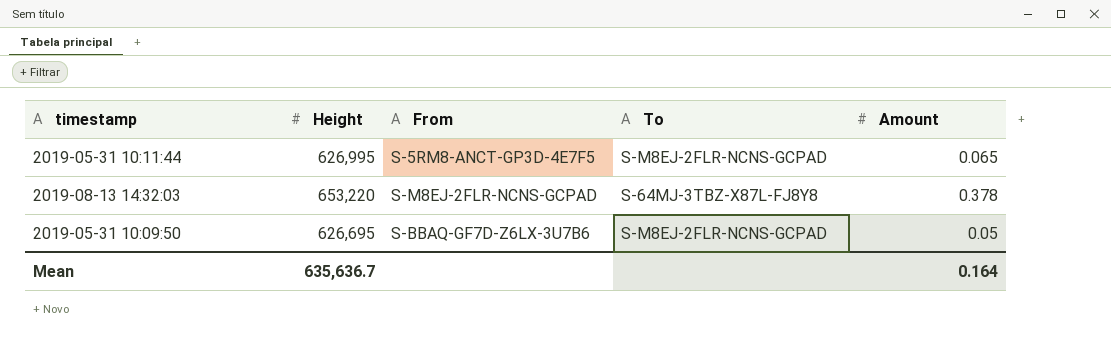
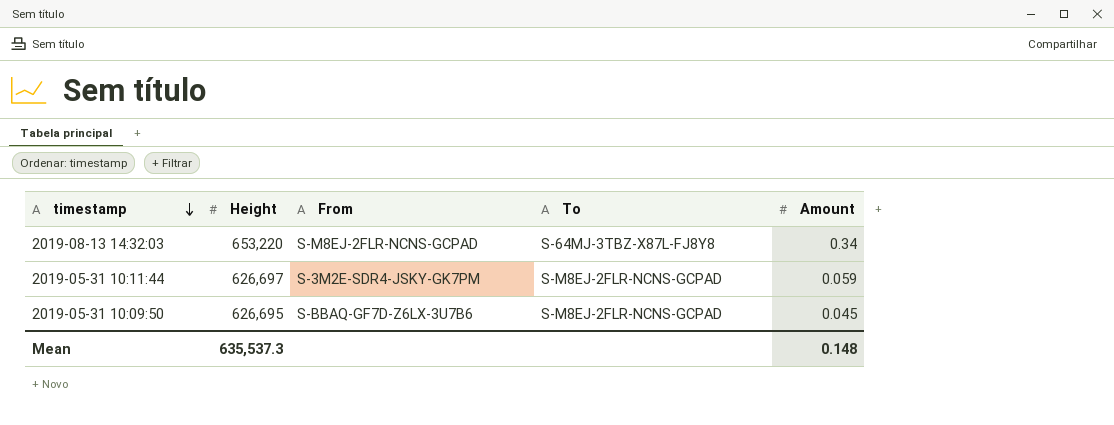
row order: none -> timestamp descending
2019-08-13 14:32:03 | Amount: 0.378 -> 0.34
2019-05-31 10:11:44 | Height: 626,995 -> 626,697
2019-05-31 10:11:44 | From: S-5RM8-ANCT-GP3D-4E7F5 -> S-3M2E-SDR4-JSKY-GK7PM
2019-05-31 10:11:44 | Amount: 0.065 -> 0.059
2019-05-31 10:09:50 | Amount: 0.05 -> 0.045
Mean | Height: 635,636.7 -> 635,537.3
Mean | Amount: 0.164 -> 0.148

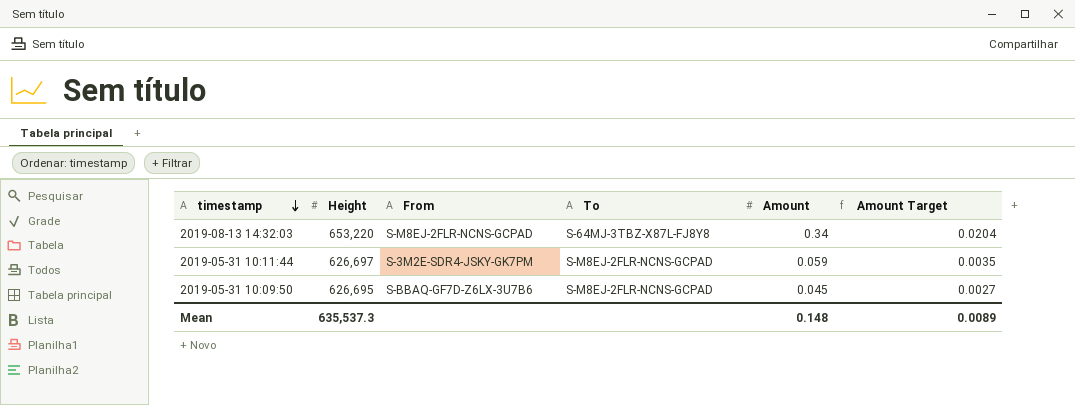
column Amount Target | formula: none -> [Amount] * 0.06

